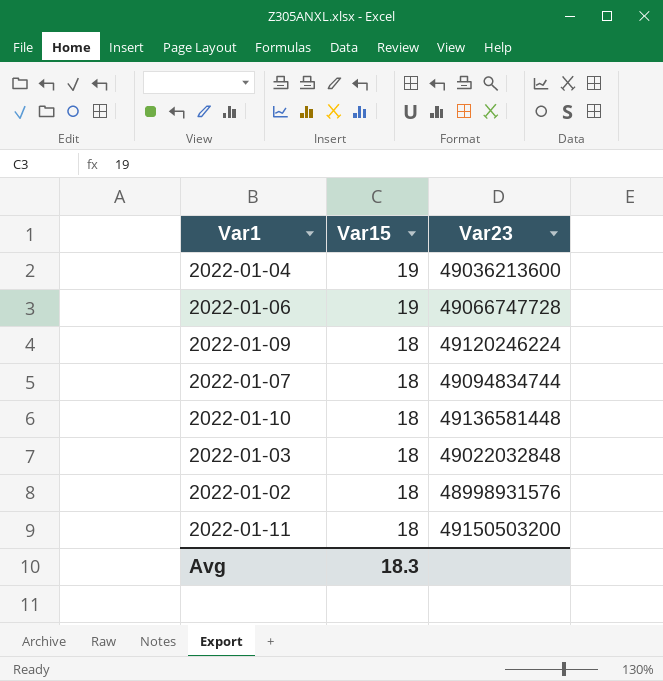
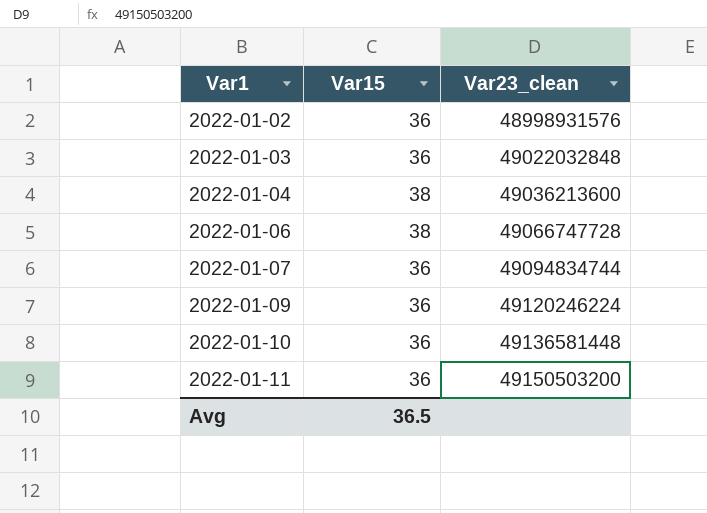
row order: Var15 descending -> Var1 ascending
column name: Var23 -> Var23_clean
2022-01-02 | Var15: 18 -> 36
2022-01-03 | Var15: 18 -> 36
2022-01-04 | Var15: 19 -> 38
2022-01-06 | Var15: 19 -> 38
2022-01-07 | Var15: 18 -> 36
2022-01-09 | Var15: 18 -> 36
2022-01-10 | Var15: 18 -> 36
2022-01-11 | Var15: 18 -> 36
Avg | Var15: 18.3 -> 36.5

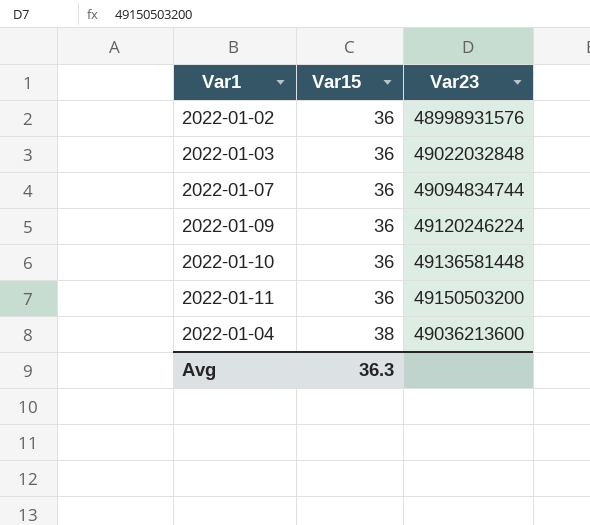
row order: Var1 ascending -> Var15 ascending
column name: Var23_clean -> Var23
row 2022-01-06: 38 | 49066747728 -> none
Avg | Var15: 36.5 -> 36.3

